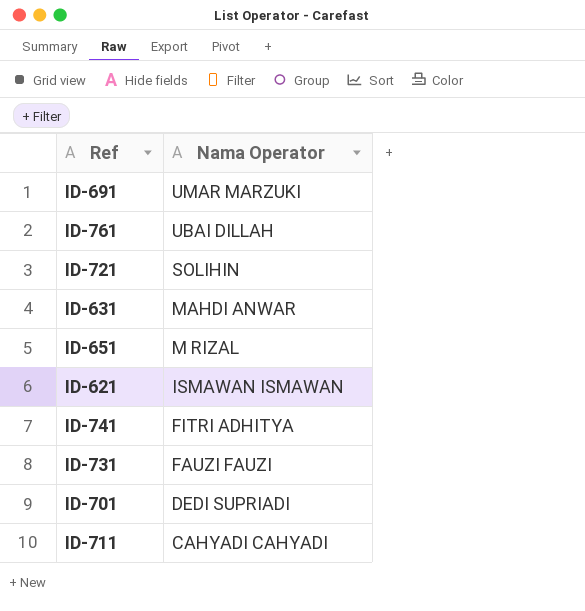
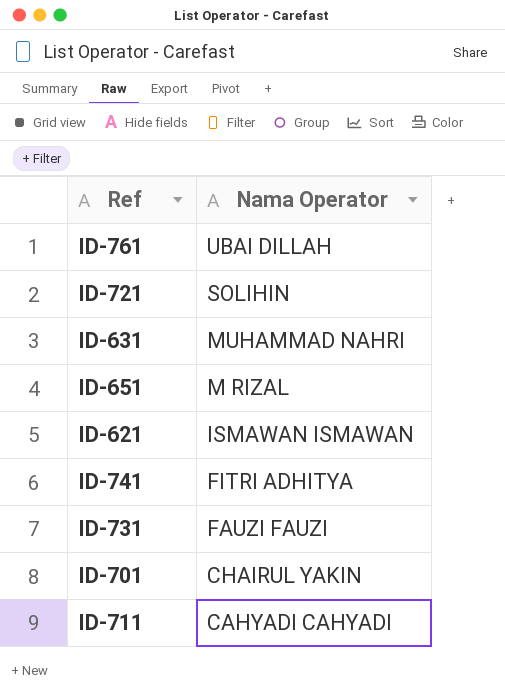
row ID-691: UMAR MARZUKI -> none
ID-631 | Nama Operator: MAHDI ANWAR -> MUHAMMAD NAHRI
ID-701 | Nama Operator: DEDI SUPRIADI -> CHAIRUL YAKIN

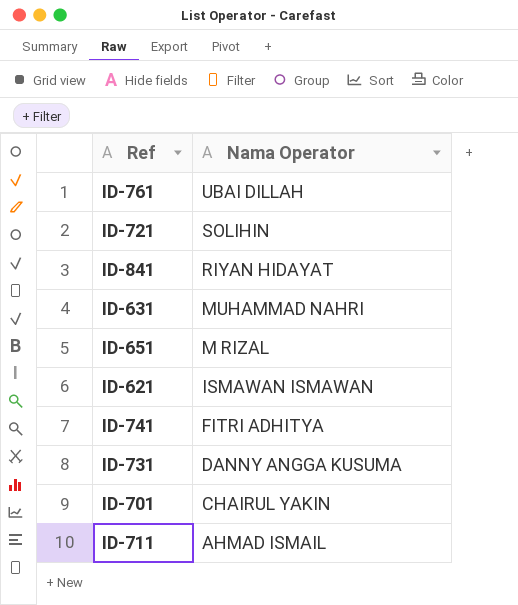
row ID-841: none -> RIYAN HIDAYAT
ID-731 | Nama Operator: FAUZI FAUZI -> DANNY ANGGA KUSUMA
ID-711 | Nama Operator: CAHYADI CAHYADI -> AHMAD ISMAIL

